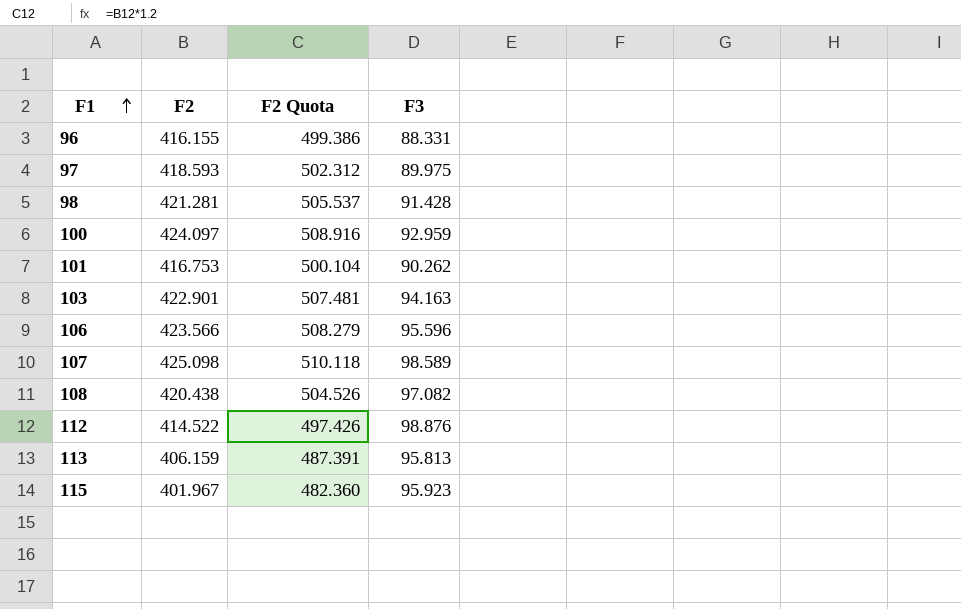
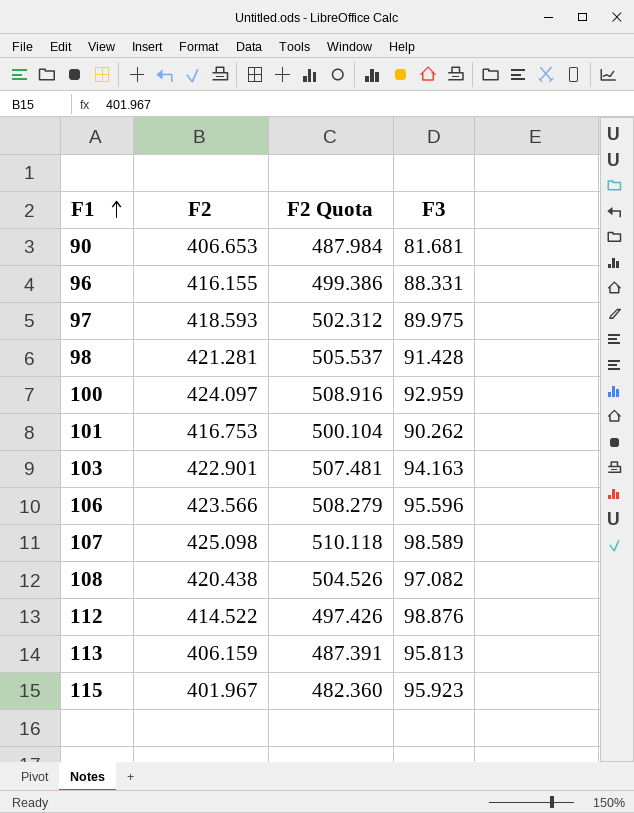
row 90: none -> 406.653 | 487.984 | 81.681

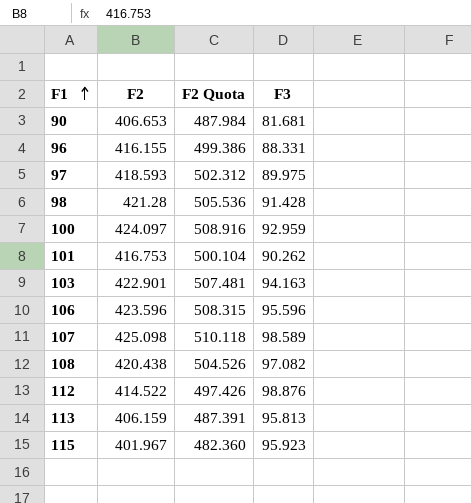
98 | F2: 421.281 -> 421.28
98 | F2 Quota: 505.537 -> 505.536
106 | F2: 423.566 -> 423.596
106 | F2 Quota: 508.279 -> 508.315

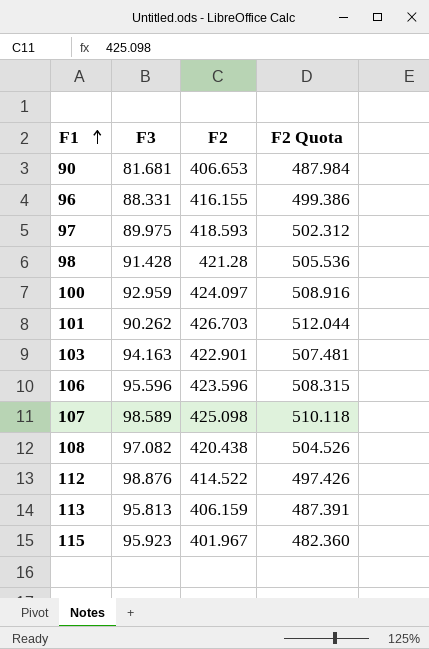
column F3 | position: 4 -> 2
101 | F2: 416.753 -> 426.703
101 | F2 Quota: 500.104 -> 512.044

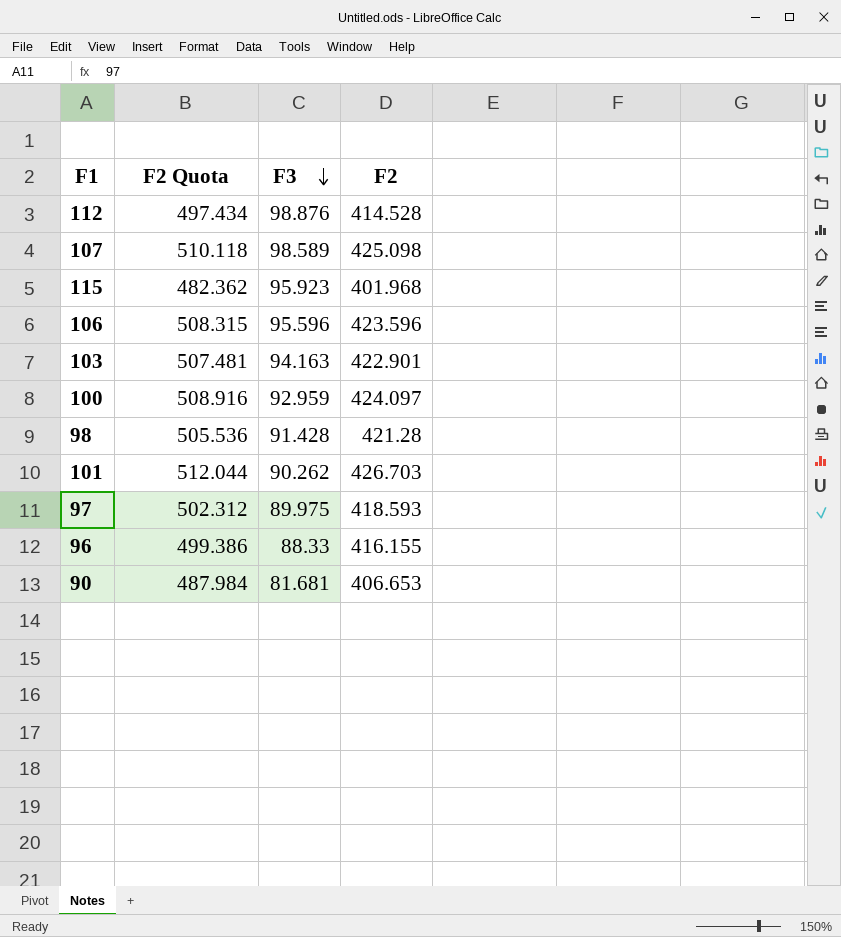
row order: F1 ascending -> F3 descending
column F2 Quota | position: 4 -> 2
row 108: 97.082 | 420.438 | 504.526 -> none
row 113: 95.813 | 406.159 | 487.391 -> none
112 | F2 Quota: 497.426 -> 497.434
112 | F2: 414.522 -> 414.528
115 | F2 Quota: 482.360 -> 482.362
115 | F2: 401.967 -> 401.968
96 | F3: 88.331 -> 88.33

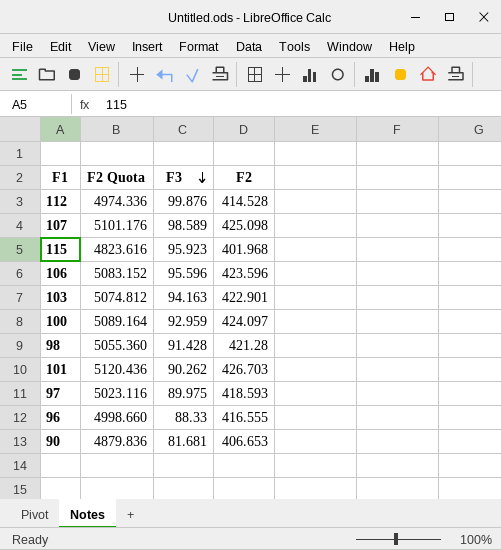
column F2 Quota | formula: [F2] * 1.2 -> [F2] * 12
112 | F3: 98.876 -> 99.876
96 | F2: 416.155 -> 416.555

